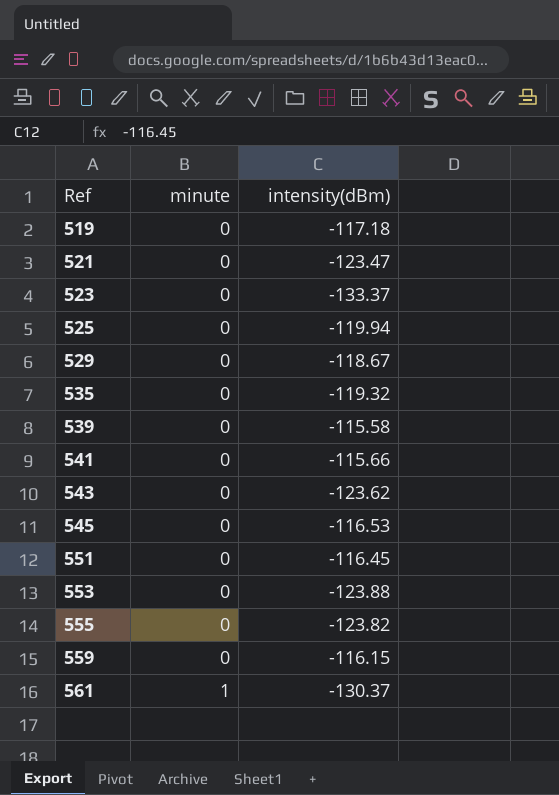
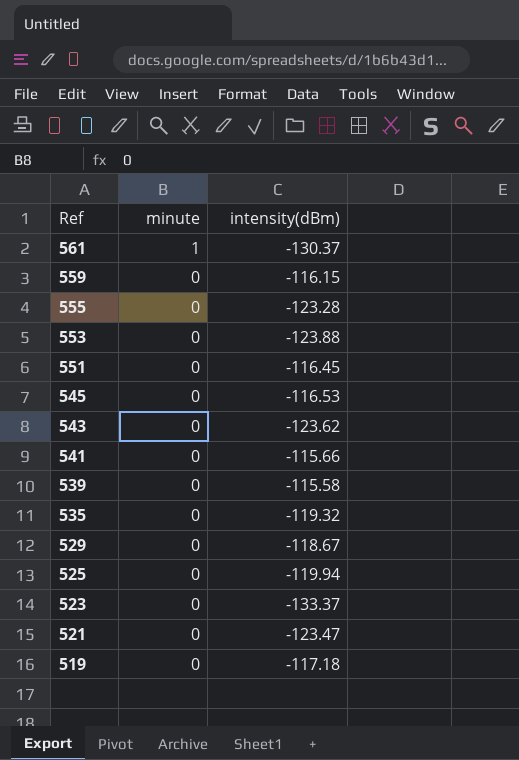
row order: Ref ascending -> Ref descending
555 | intensity(dBm): -123.82 -> -123.28

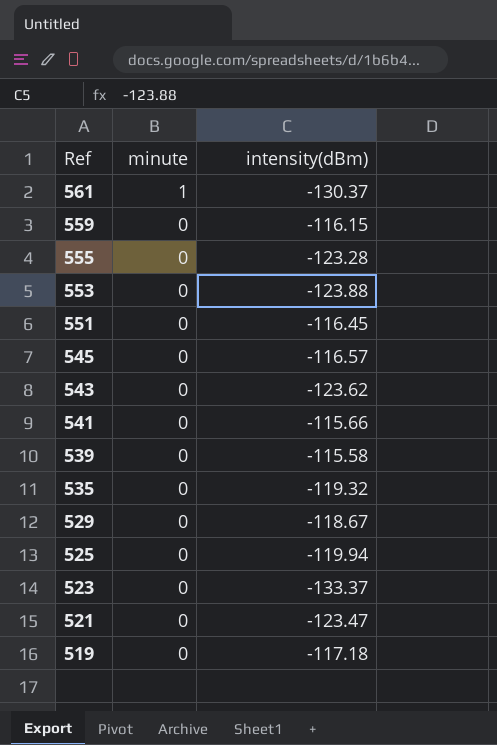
545 | intensity(dBm): -116.53 -> -116.57

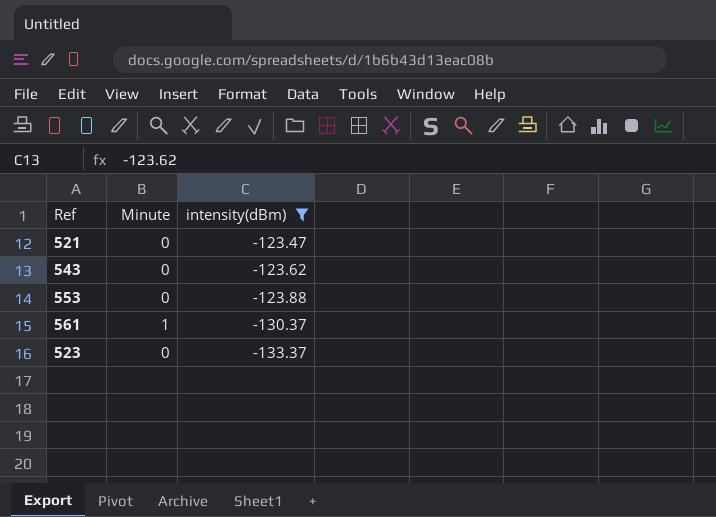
filter: none -> intensity(dBm) <= -123.47
row order: Ref descending -> intensity(dBm) descending
column name: minute -> Minute

